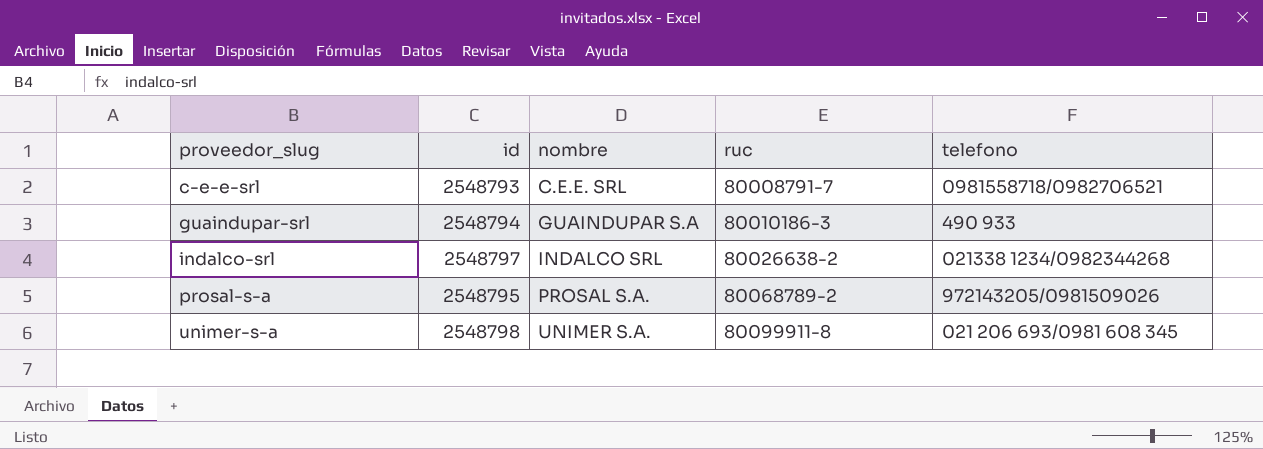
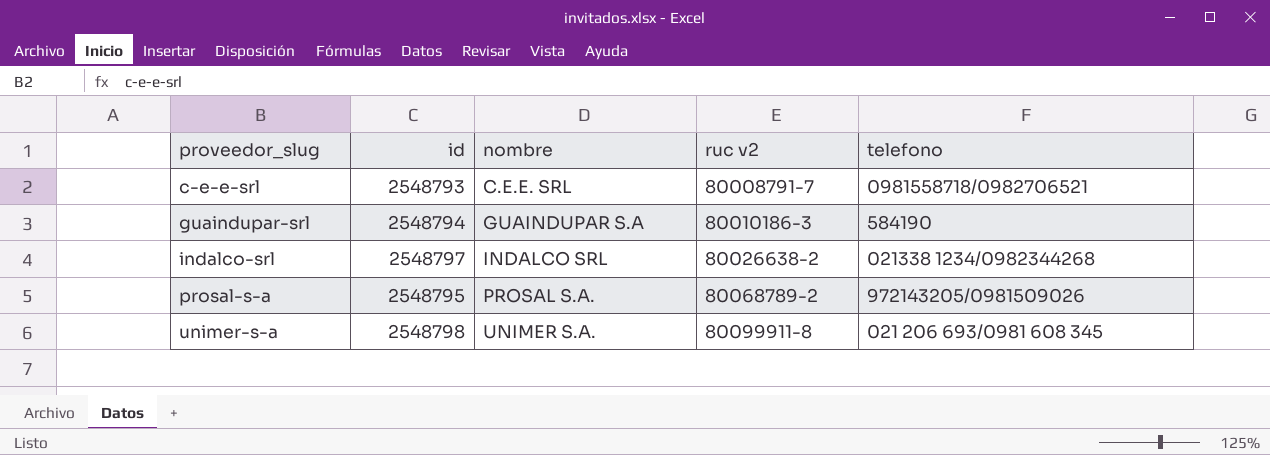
column name: ruc -> ruc v2
guaindupar-srl | telefono: 490 933 -> 584190

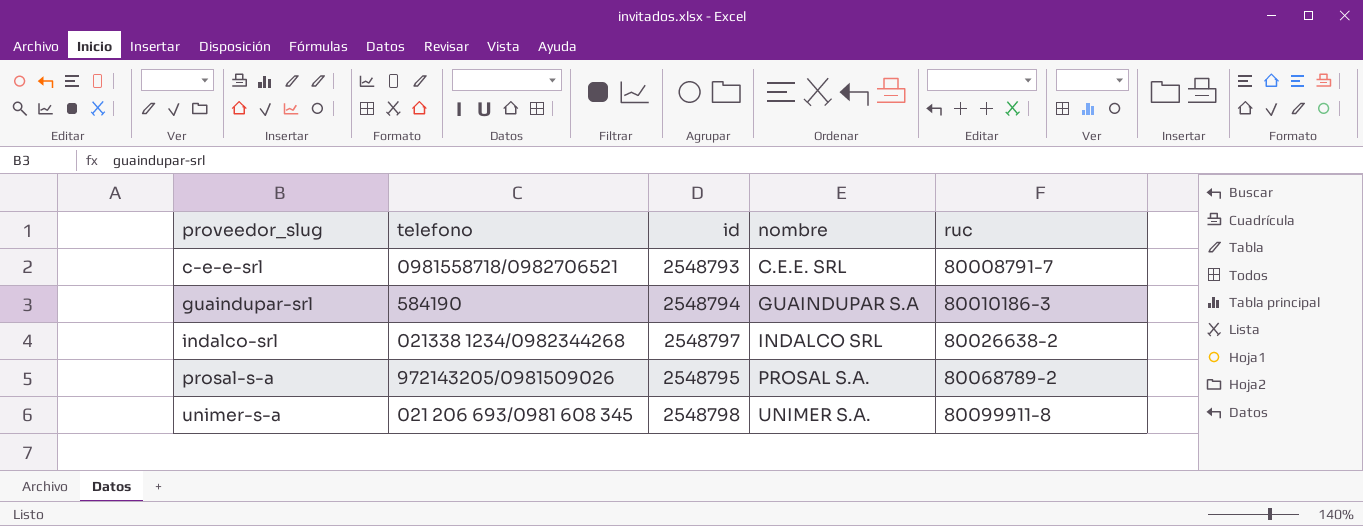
column telefono | position: 5 -> 2
column name: ruc v2 -> ruc

